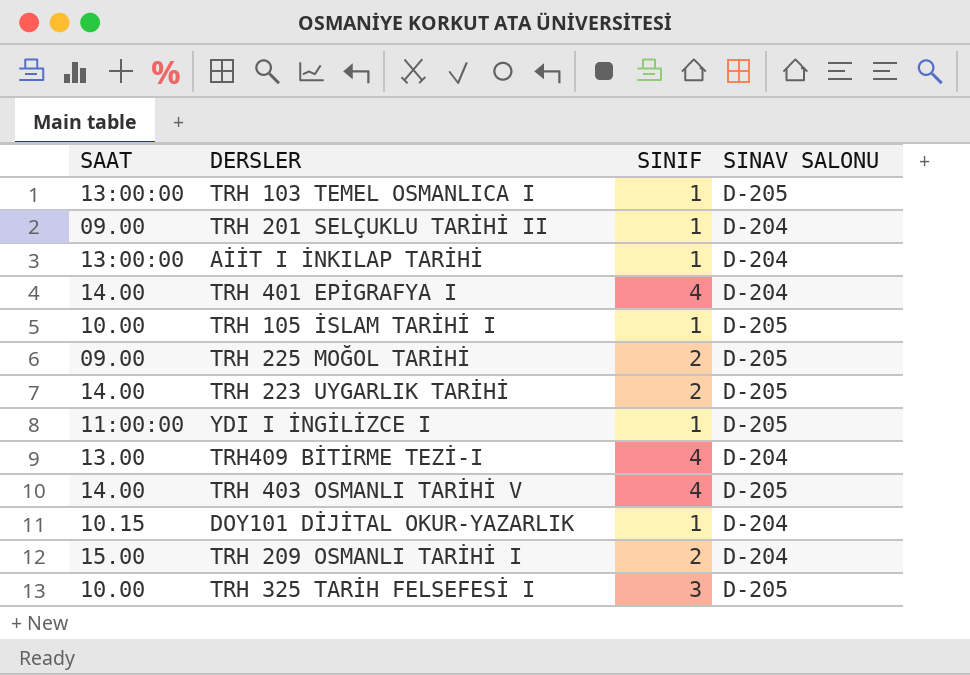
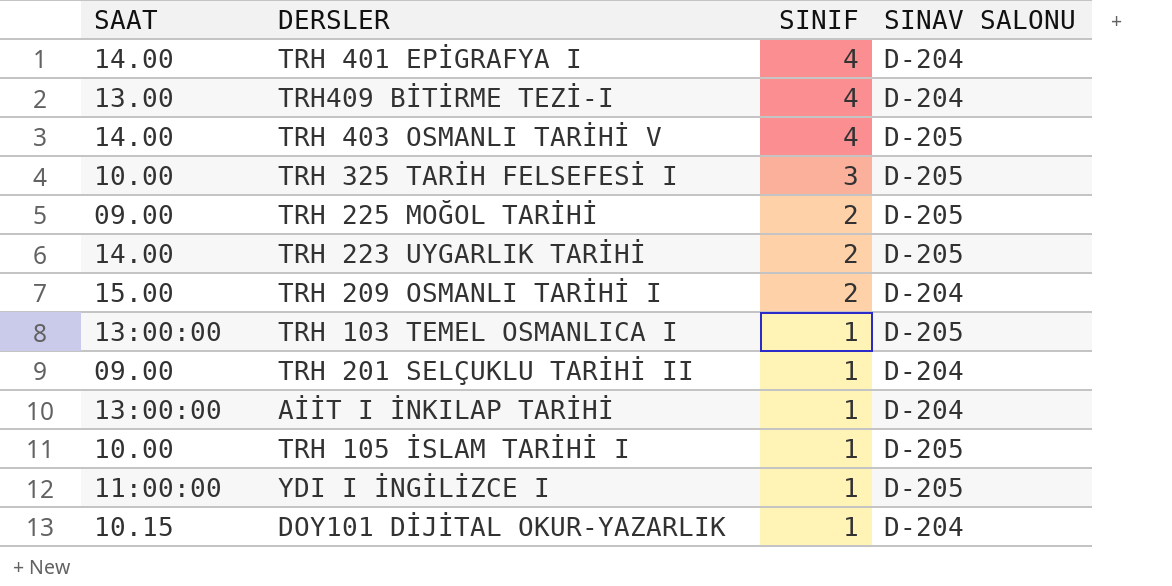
row order: none -> SINIF descending

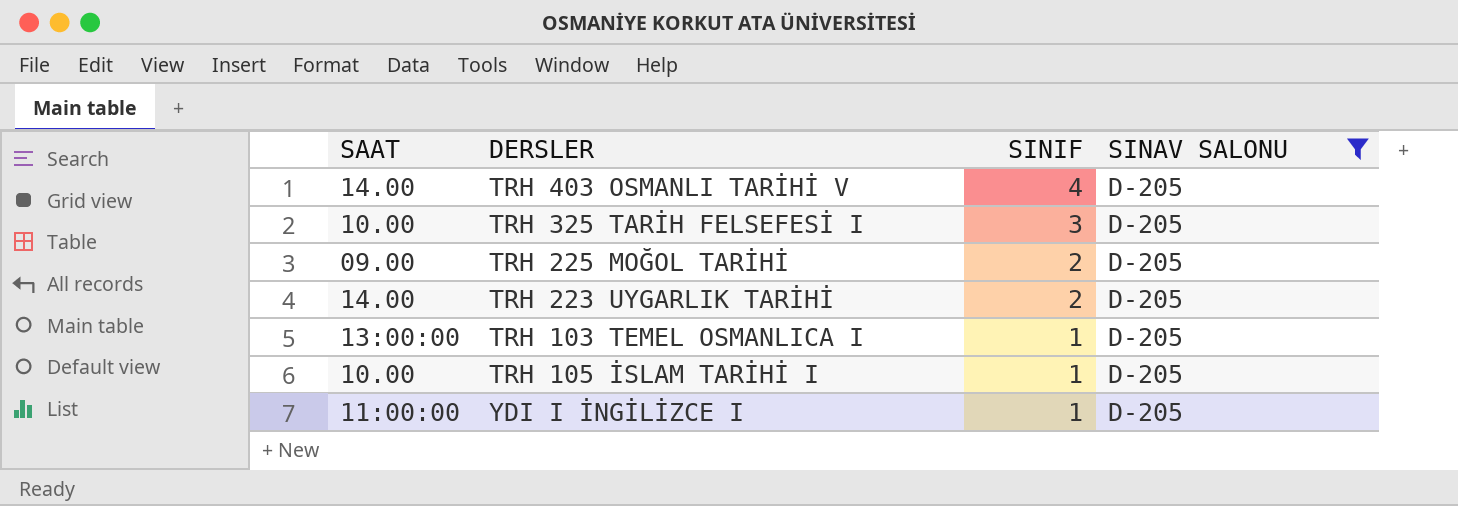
filter: none -> SINAV SALONU = D-205

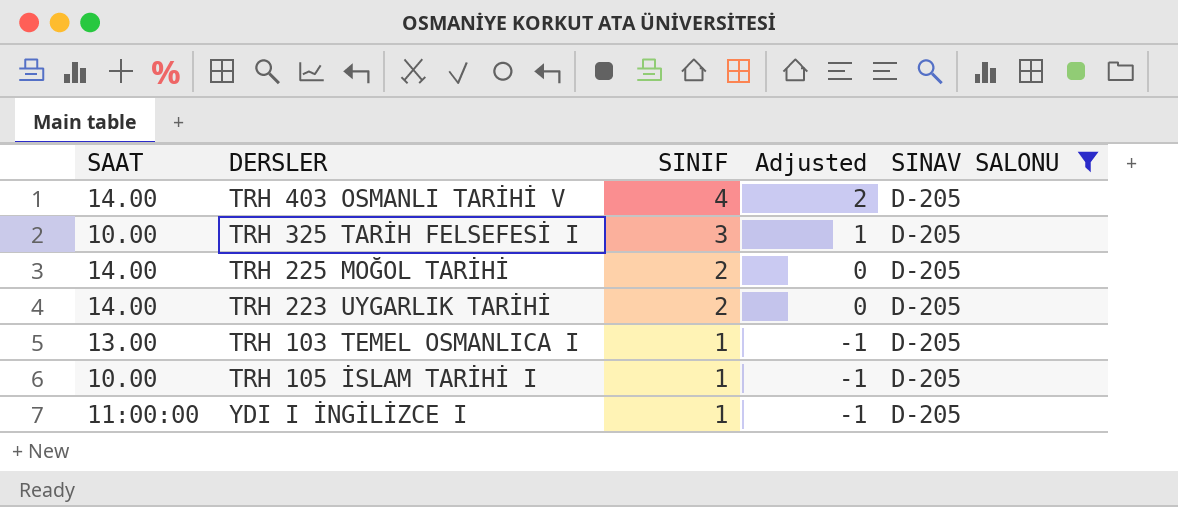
column Adjusted | formula: none -> [SINIF] - 2
TRH 225 MOĞOL TARİHİ | SAAT: 09.00 -> 14.00
TRH 103 TEMEL OSMANLICA I | SAAT: 13:00:00 -> 13.00

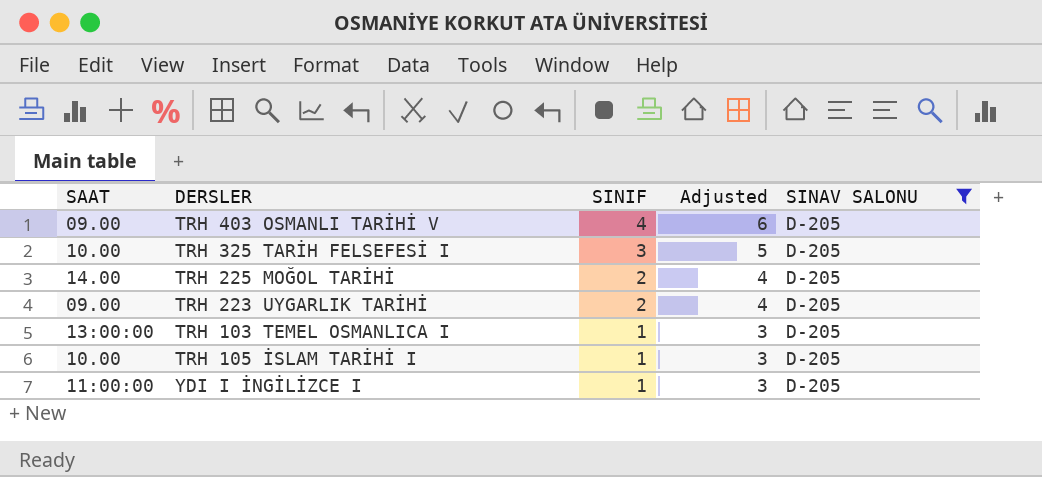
column Adjusted | formula: [SINIF] - 2 -> [SINIF] + 2
TRH 403 OSMANLI TARİHİ V | SAAT: 14.00 -> 09.00
TRH 223 UYGARLIK TARİHİ | SAAT: 14.00 -> 09.00
TRH 103 TEMEL OSMANLICA I | SAAT: 13.00 -> 13:00:00

